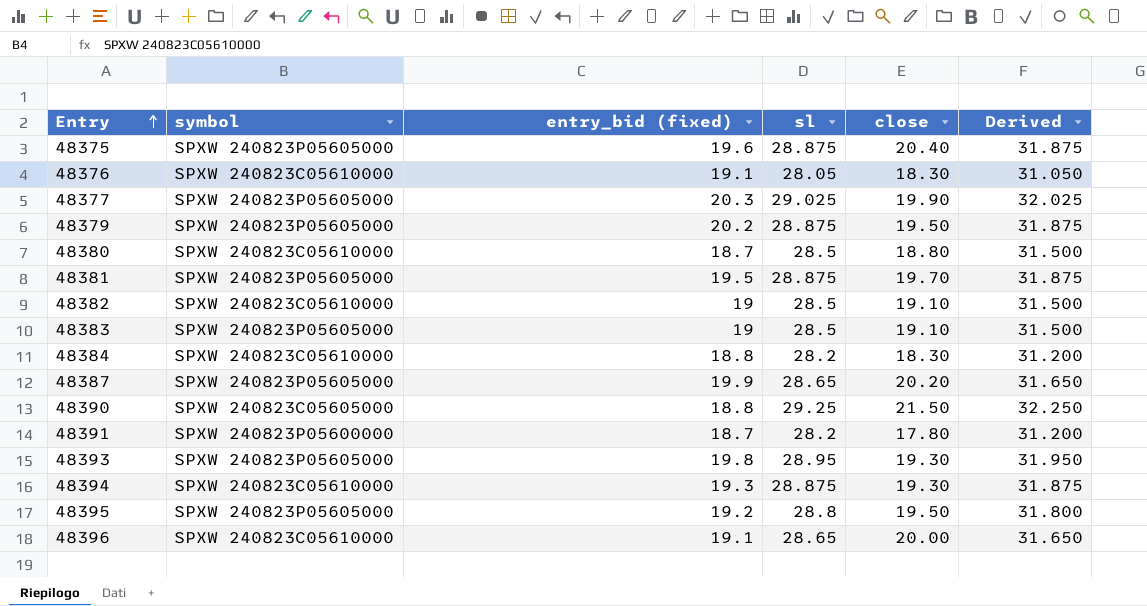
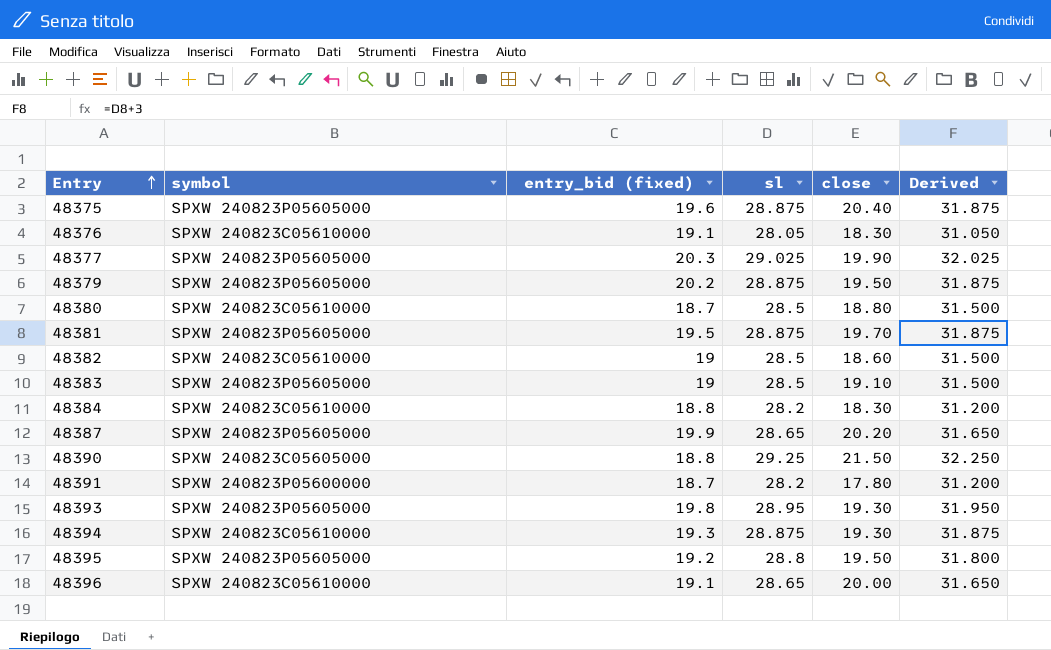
48382 | close: 19.10 -> 18.60

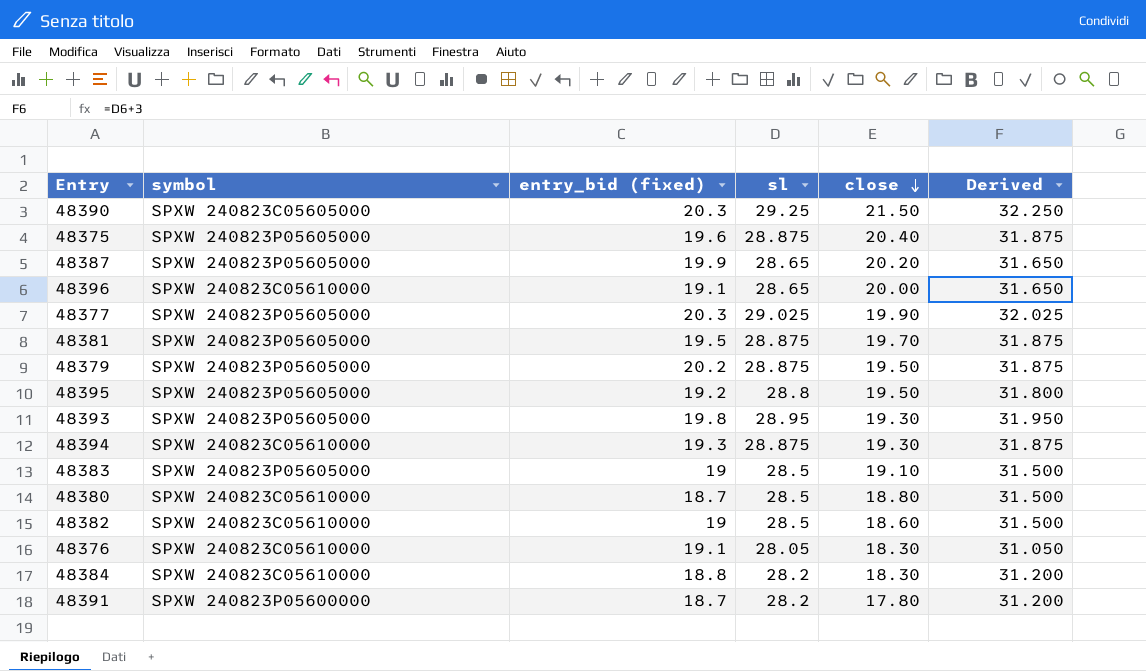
row order: Entry ascending -> close descending
48390 | entry_bid (fixed): 18.8 -> 20.3

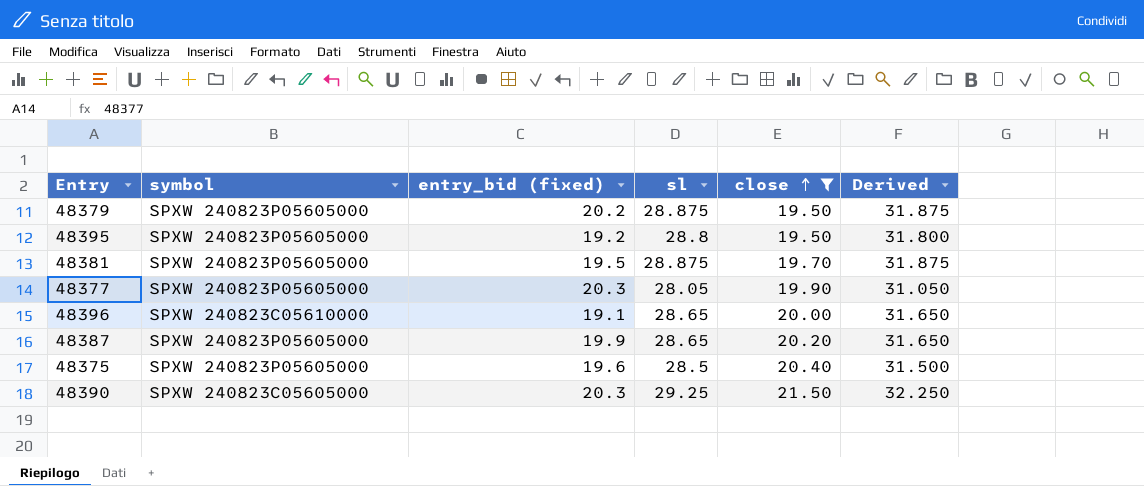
filter: none -> close >= 19.50
row order: close descending -> close ascending
48377 | sl: 29.025 -> 28.05
48377 | Derived: 32.025 -> 31.050
48375 | sl: 28.875 -> 28.5
48375 | Derived: 31.875 -> 31.500

